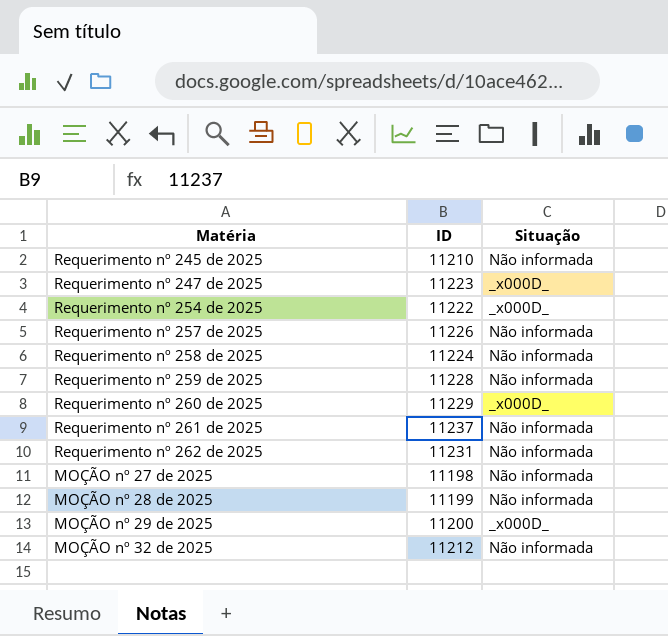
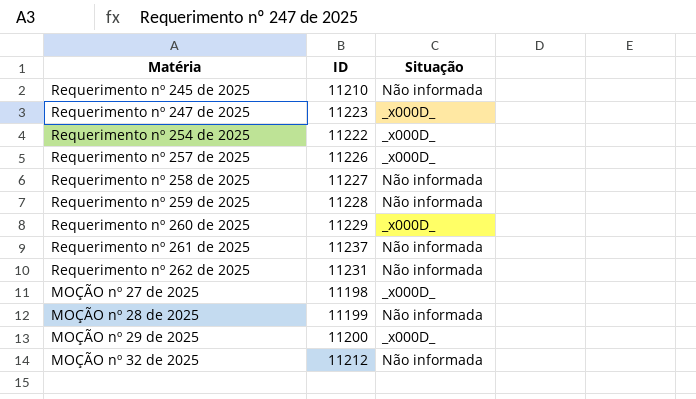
Requerimento nº 257 de 2025 | Situação: Não informada -> _x000D_
Requerimento nº 258 de 2025 | ID: 11224 -> 11227
MOÇÃO nº 27 de 2025 | Situação: Não informada -> _x000D_

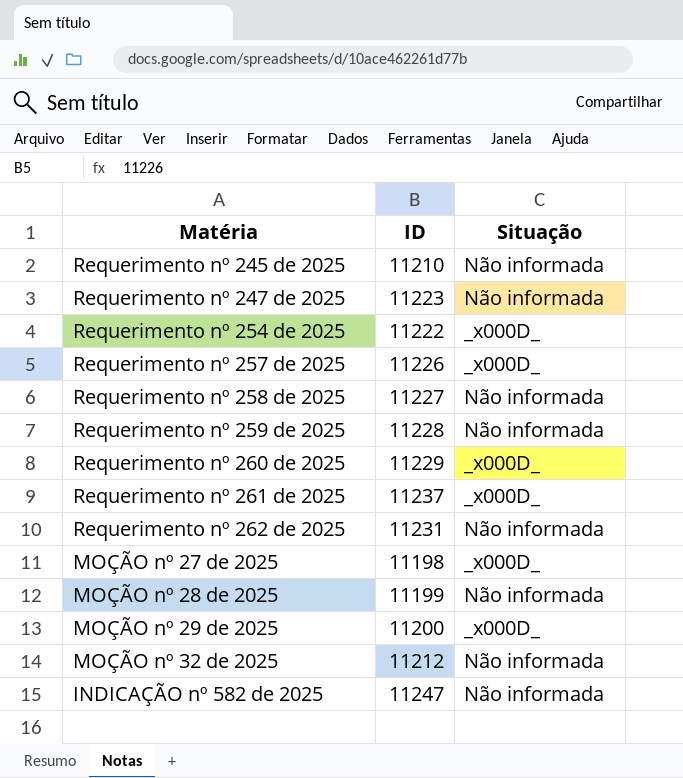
Requerimento nº 247 de 2025 | Situação: _x000D_ -> Não informada
Requerimento nº 261 de 2025 | Situação: Não informada -> _x000D_
row INDICAÇÃO nº 582 de 2025: none -> 11247 | Não informada

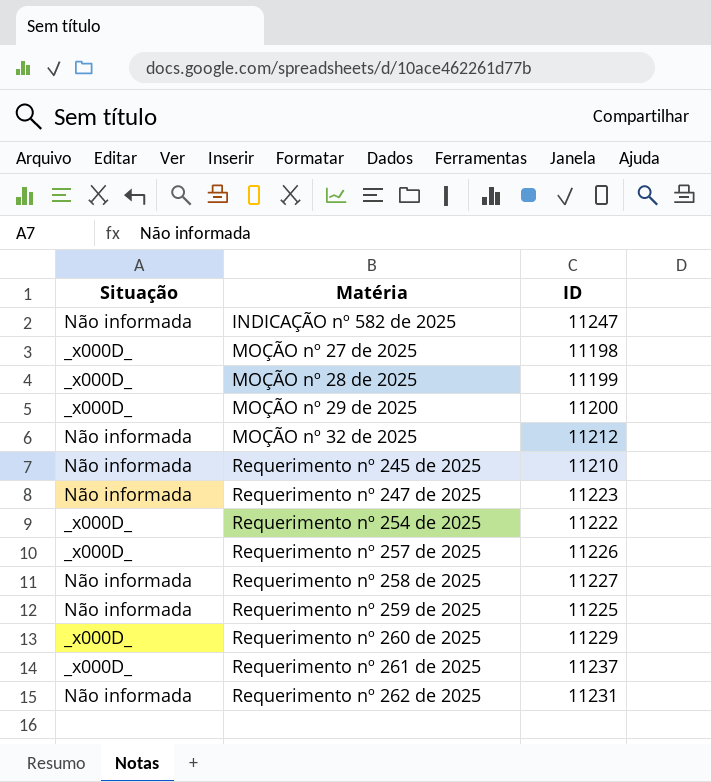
row order: none -> Matéria ascending
column Situação | position: 3 -> 1
MOÇÃO nº 28 de 2025 | Situação: Não informada -> _x000D_
Requerimento nº 259 de 2025 | ID: 11228 -> 11225

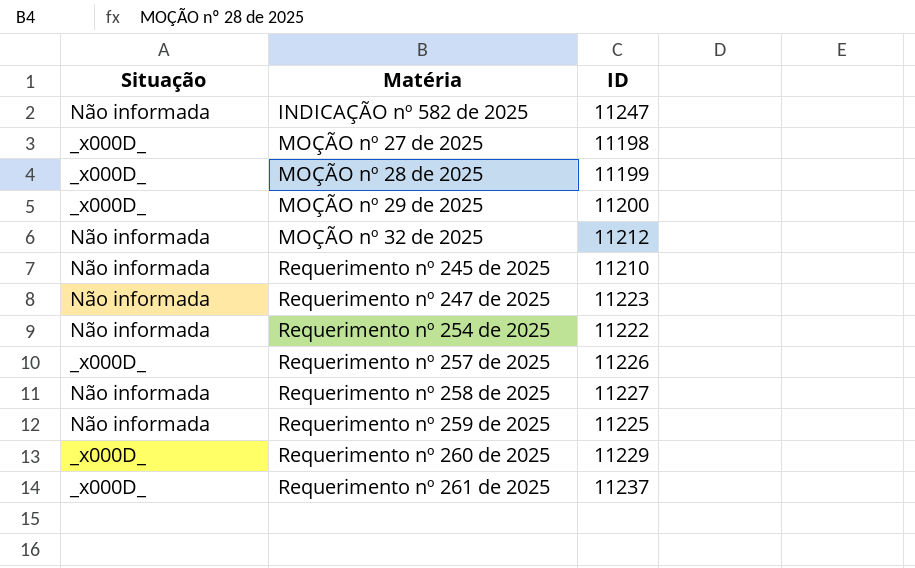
row Requerimento nº 262 de 2025: Não informada | 11231 -> none
Requerimento nº 254 de 2025 | Situação: _x000D_ -> Não informada

